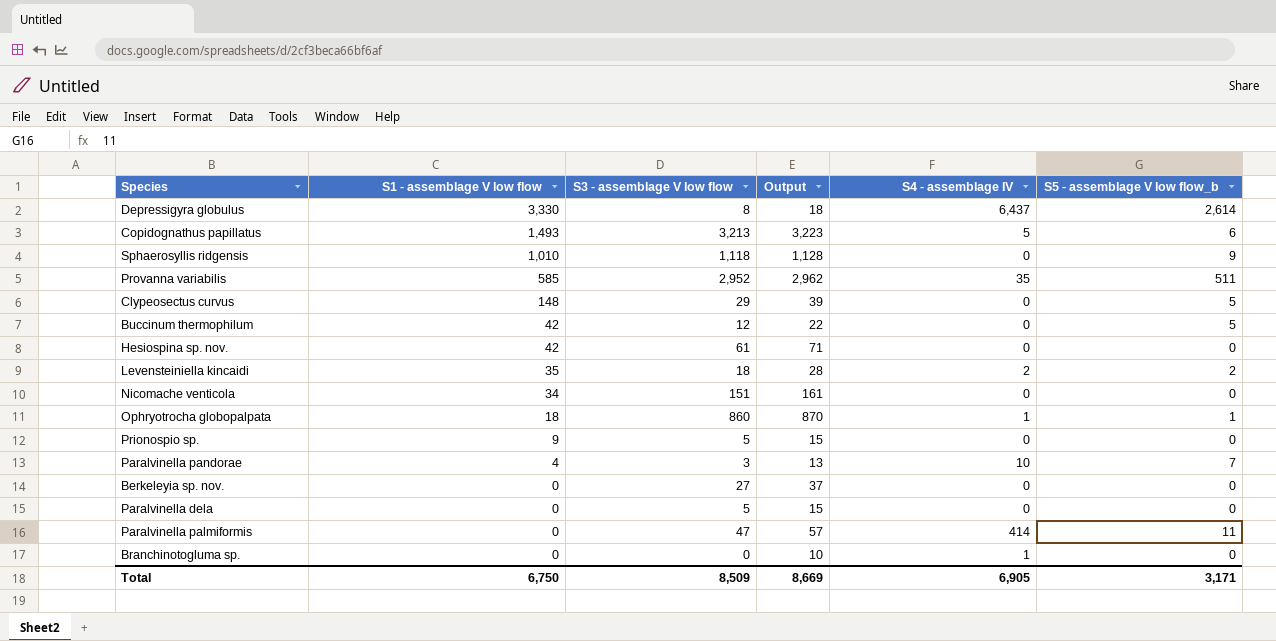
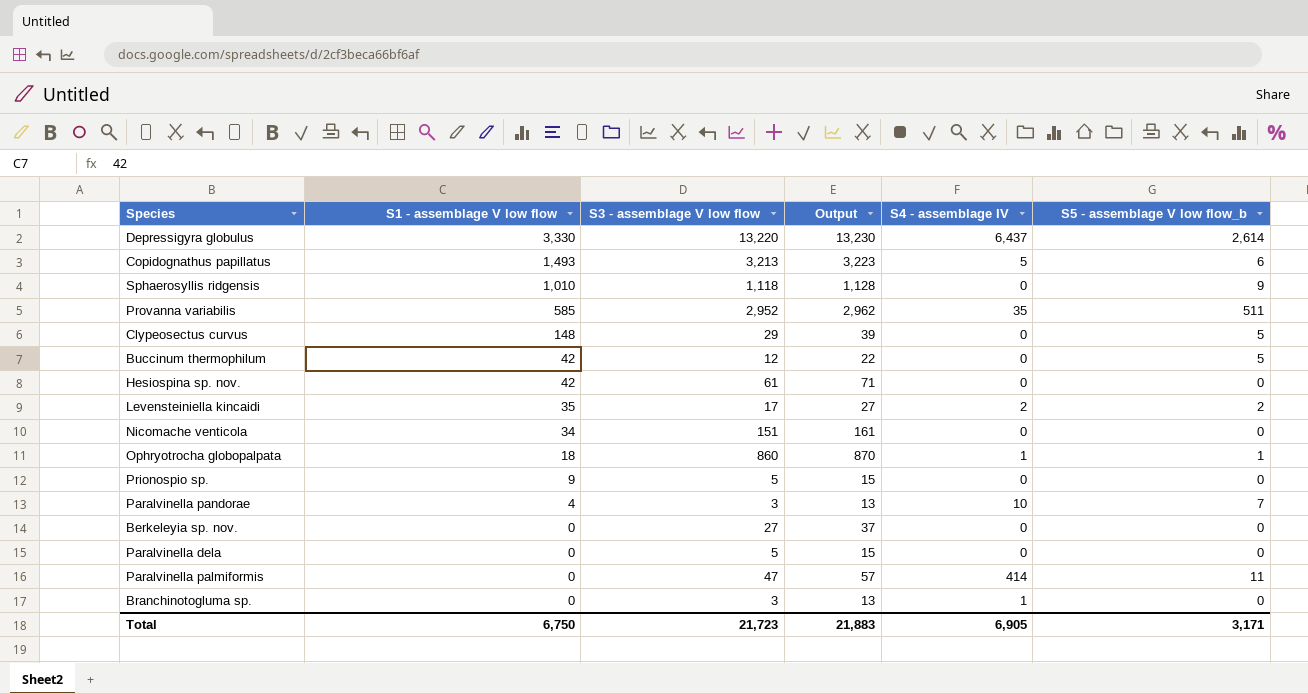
Depressigyra globulus | S3 - assemblage V low flow: 8 -> 13,220
Depressigyra globulus | Output: 18 -> 13,230
Levensteiniella kincaidi | S3 - assemblage V low flow: 18 -> 17
Levensteiniella kincaidi | Output: 28 -> 27
Branchinotogluma sp. | S3 - assemblage V low flow: 0 -> 3
Branchinotogluma sp. | Output: 10 -> 13
Total | S3 - assemblage V low flow: 8,509 -> 21,723
Total | Output: 8,669 -> 21,883

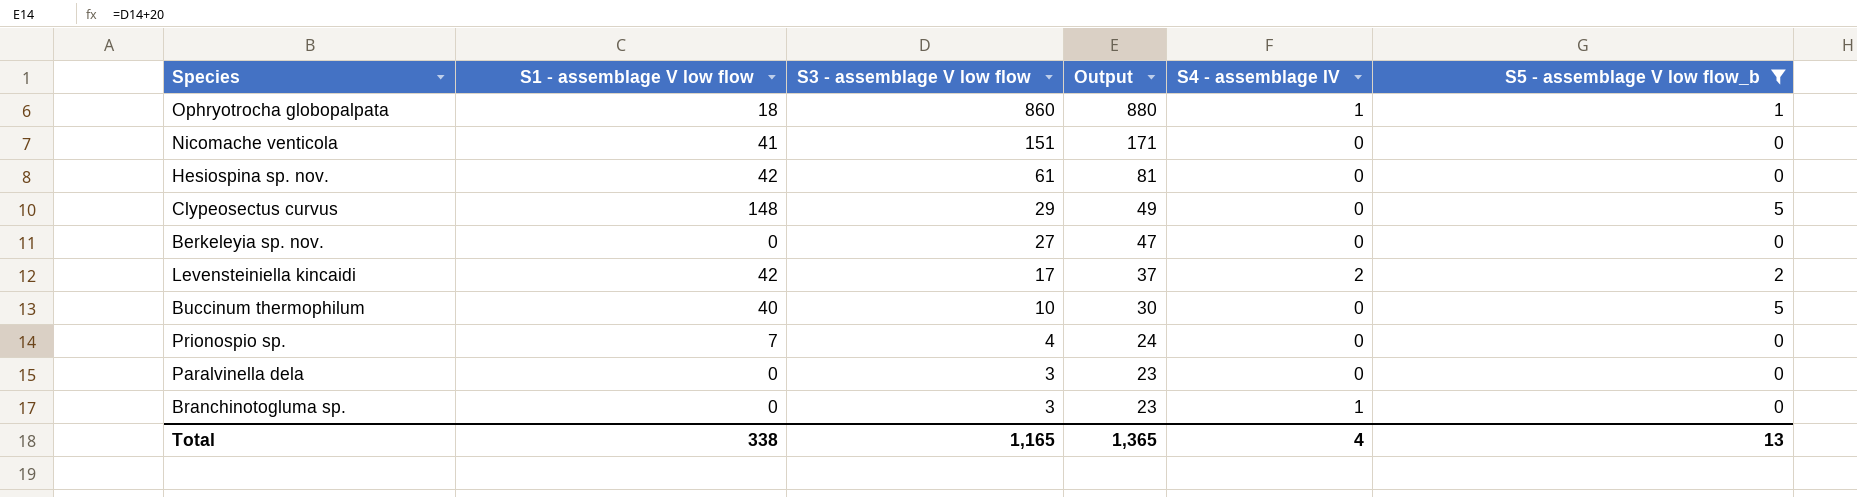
filter: none -> S5 - assemblage V low flow_b <= 5
row order: S1 - assemblage V low flow descending -> S3 - assemblage V low flow descending
column Output | formula: [S3 - assemblage V low flow] + 10 -> [S3 - assemblage V low flow] + 20
Nicomache venticola | S1 - assemblage V low flow: 34 -> 41
Levensteiniella kincaidi | S1 - assemblage V low flow: 35 -> 42
Buccinum thermophilum | S1 - assemblage V low flow: 42 -> 40
Buccinum thermophilum | S3 - assemblage V low flow: 12 -> 10
Prionospio sp. | S1 - assemblage V low flow: 9 -> 7
Prionospio sp. | S3 - assemblage V low flow: 5 -> 4
Paralvinella dela | S3 - assemblage V low flow: 5 -> 3
Total | S1 - assemblage V low flow: 6,750 -> 338
Total | S3 - assemblage V low flow: 21,723 -> 1,165
Total | Output: 21,883 -> 1,365
Total | S4 - assemblage IV: 6,905 -> 4
Total | S5 - assemblage V low flow_b: 3,171 -> 13

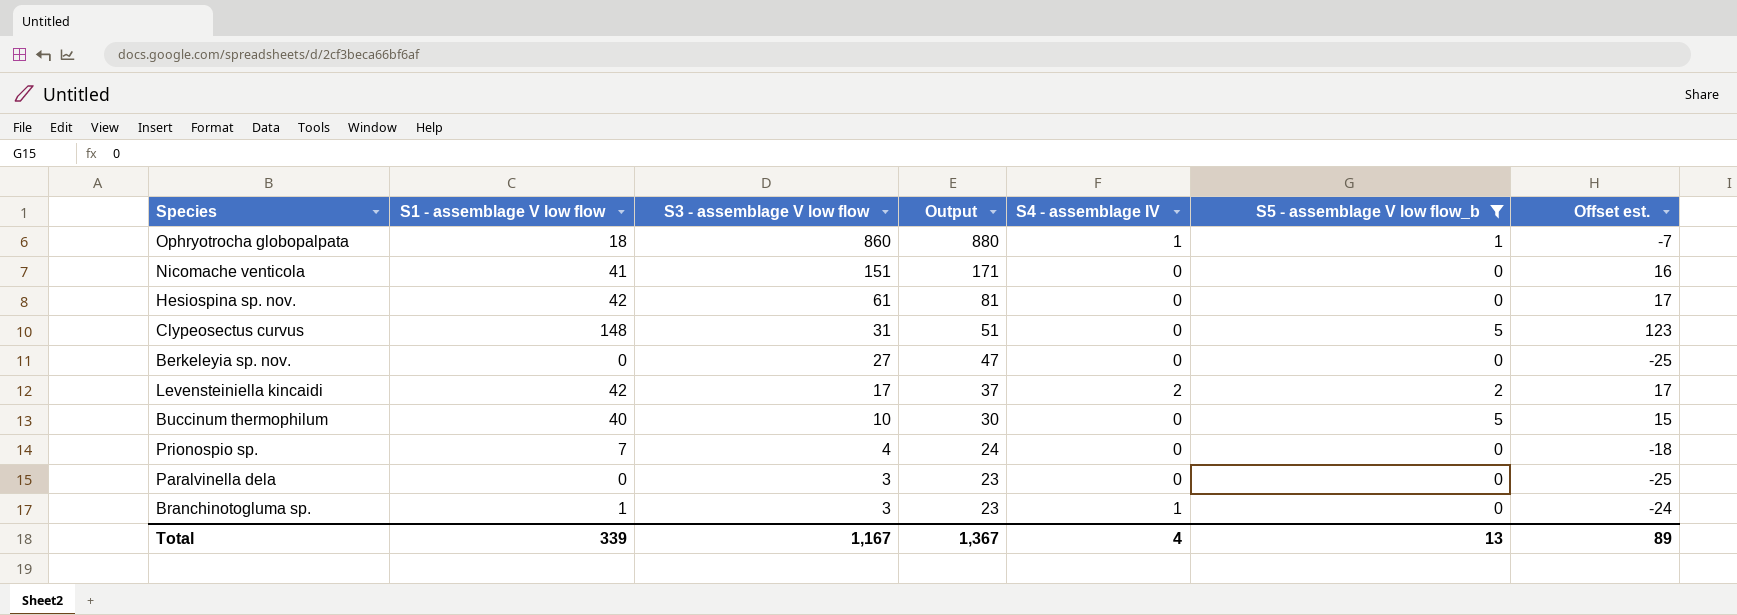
column Offset est. | formula: none -> [S1 - assemblage V low flow] - 25
Clypeosectus curvus | S3 - assemblage V low flow: 29 -> 31
Clypeosectus curvus | Output: 49 -> 51
Branchinotogluma sp. | S1 - assemblage V low flow: 0 -> 1
Total | S1 - assemblage V low flow: 338 -> 339
Total | S3 - assemblage V low flow: 1,165 -> 1,167
Total | Output: 1,365 -> 1,367

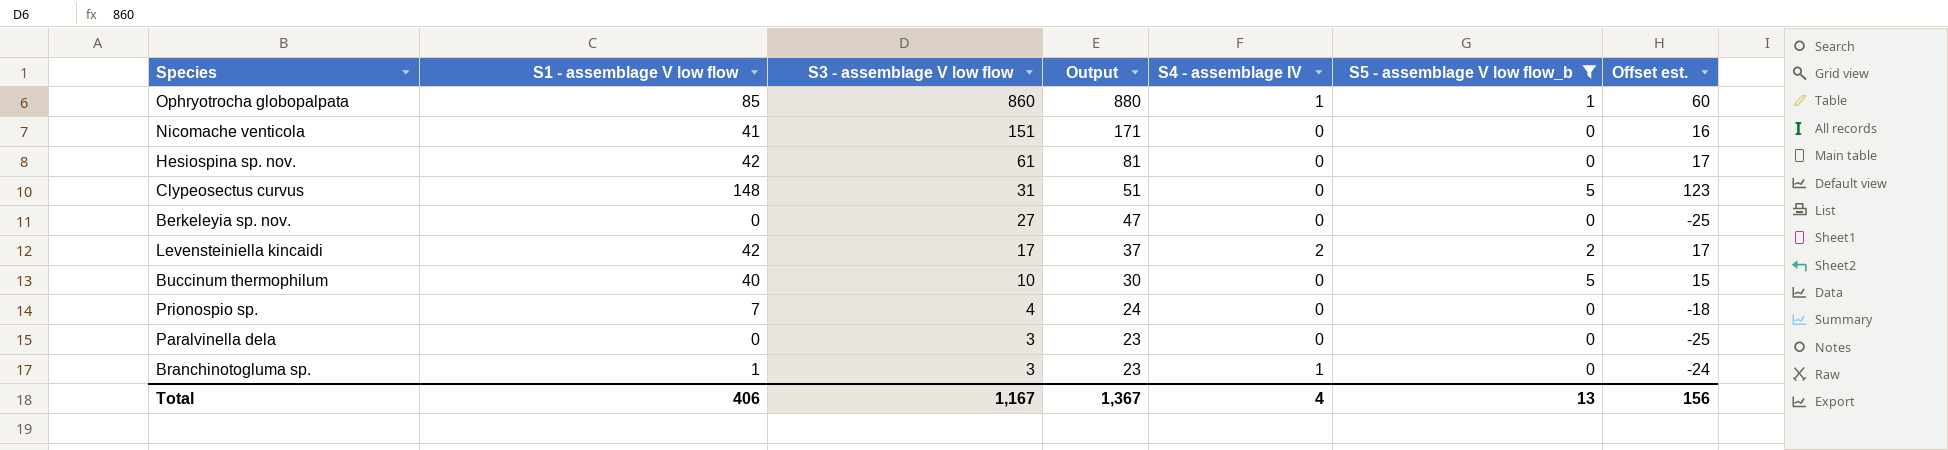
Ophryotrocha globopalpata | S1 - assemblage V low flow: 18 -> 85
Ophryotrocha globopalpata | Offset est.: -7 -> 60
Total | S1 - assemblage V low flow: 339 -> 406
Total | Offset est.: 89 -> 156

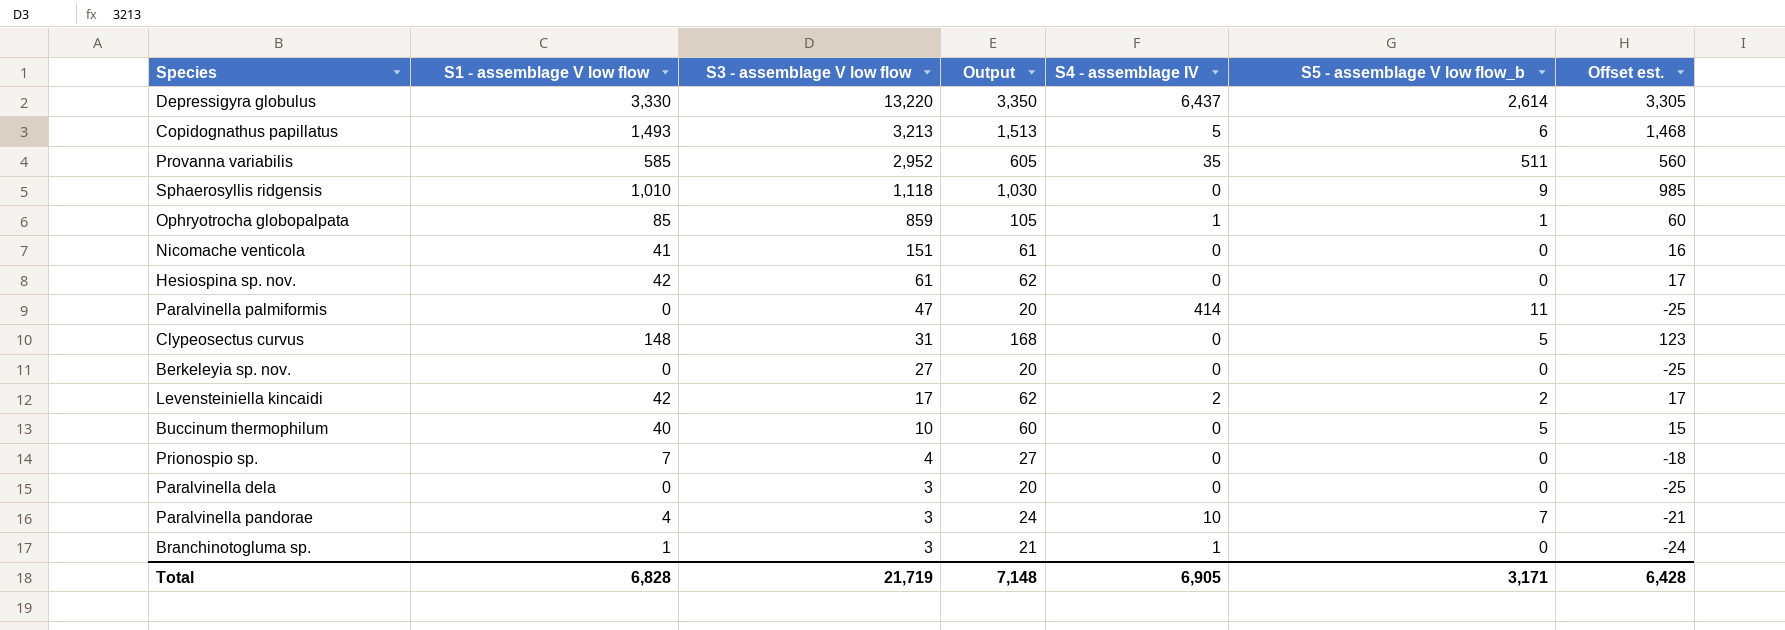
filter: S5 - assemblage V low flow_b <= 5 -> none
column Output | formula: [S3 - assemblage V low flow] + 20 -> [S1 - assemblage V low flow] + 20
Ophryotrocha globopalpata | S3 - assemblage V low flow: 860 -> 859
Total | S1 - assemblage V low flow: 406 -> 6,828
Total | S3 - assemblage V low flow: 1,167 -> 21,719
Total | Output: 1,367 -> 7,148
Total | S4 - assemblage IV: 4 -> 6,905
Total | S5 - assemblage V low flow_b: 13 -> 3,171
Total | Offset est.: 156 -> 6,428

